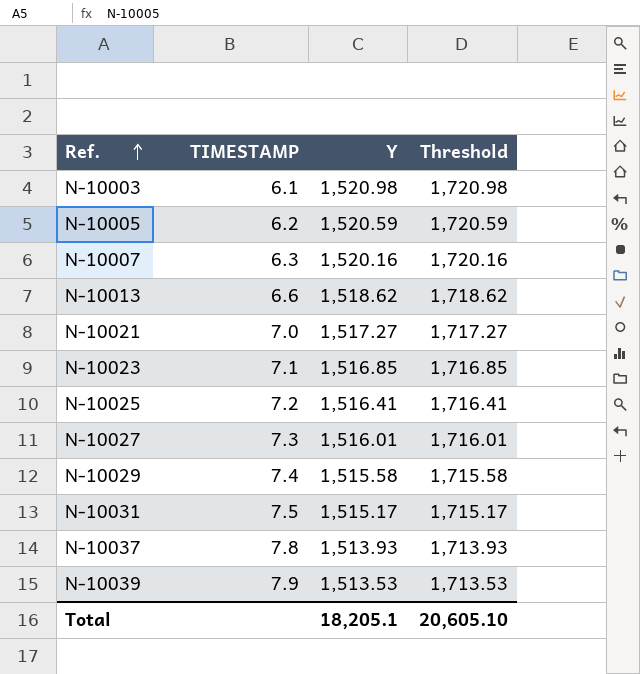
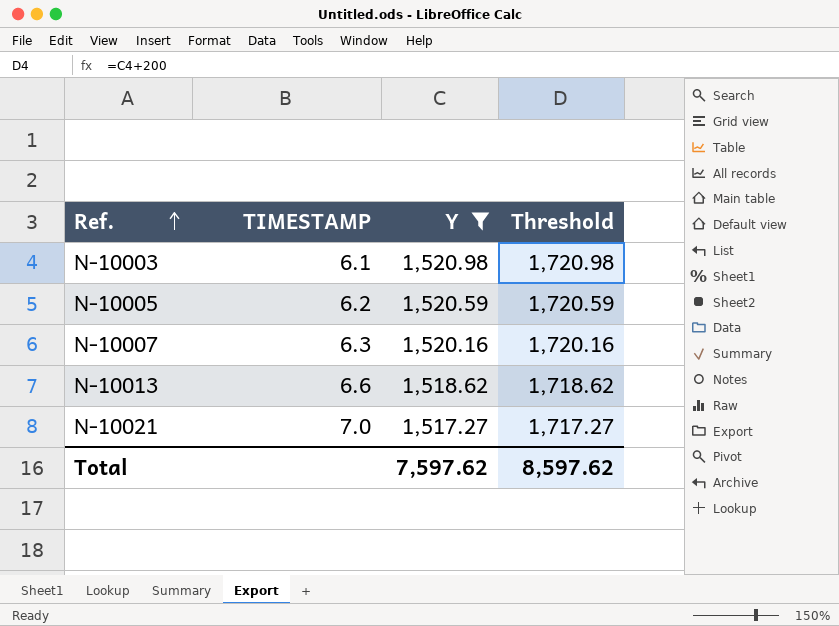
filter: none -> Y >= 1,517.27
Total | Y: 18,205.1 -> 7,597.62
Total | Threshold: 20,605.10 -> 8,597.62

